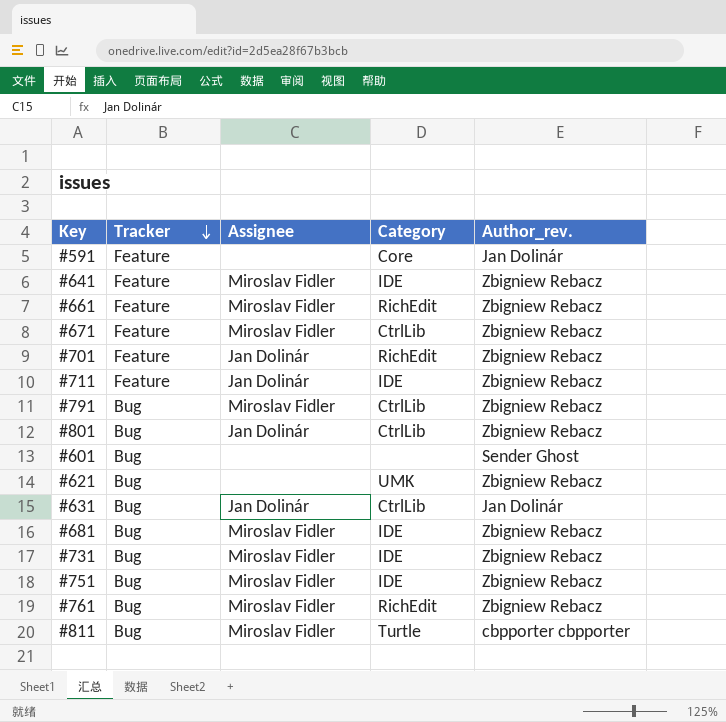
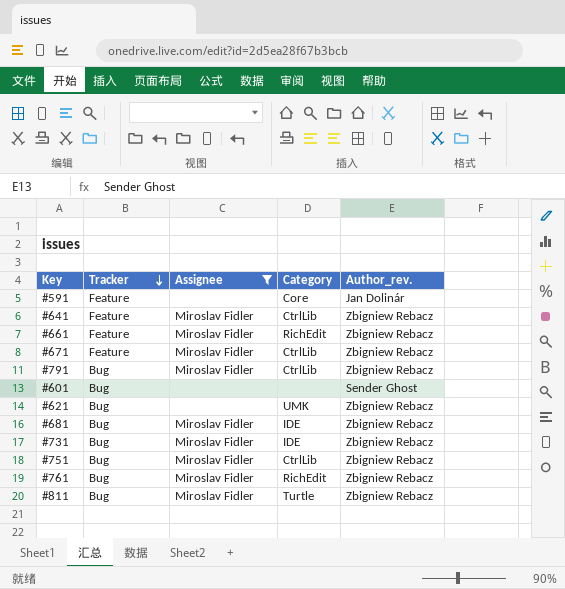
filter: none -> Assignee != Jan Dolinár
#641 | Category: IDE -> CtrlLib
#751 | Category: IDE -> CtrlLib
#811 | Author_rev.: cbpporter cbpporter -> Zbigniew Rebacz

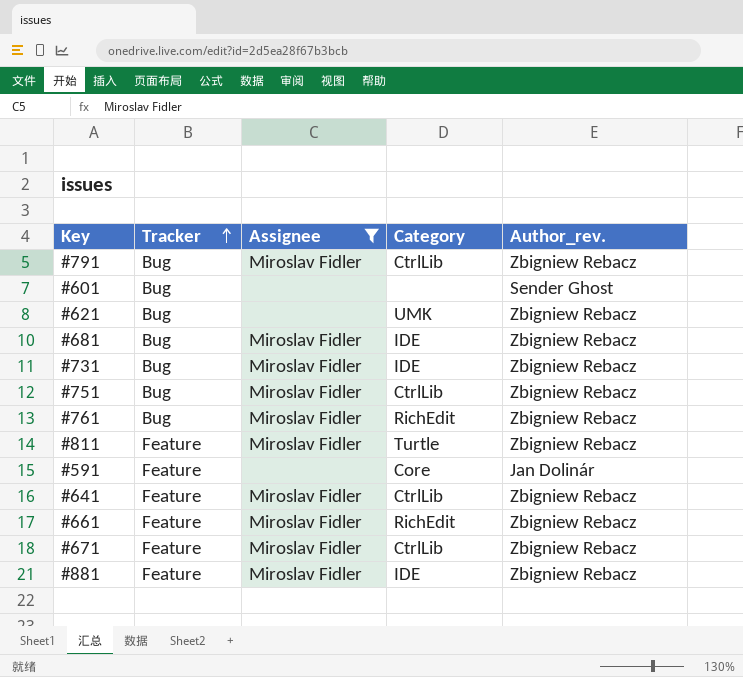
row order: Tracker descending -> Tracker ascending
#811 | Tracker: Bug -> Feature
row #881: none -> Feature | Miroslav Fidler | IDE | Zbigniew Rebacz

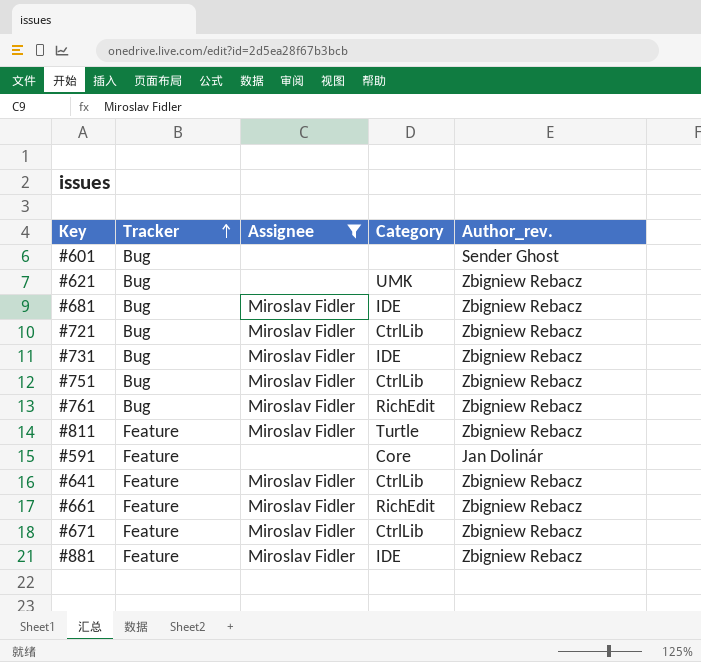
row #791: Bug | Miroslav Fidler | CtrlLib | Zbigniew Rebacz -> none
row #721: none -> Bug | Miroslav Fidler | CtrlLib | Zbigniew Rebacz

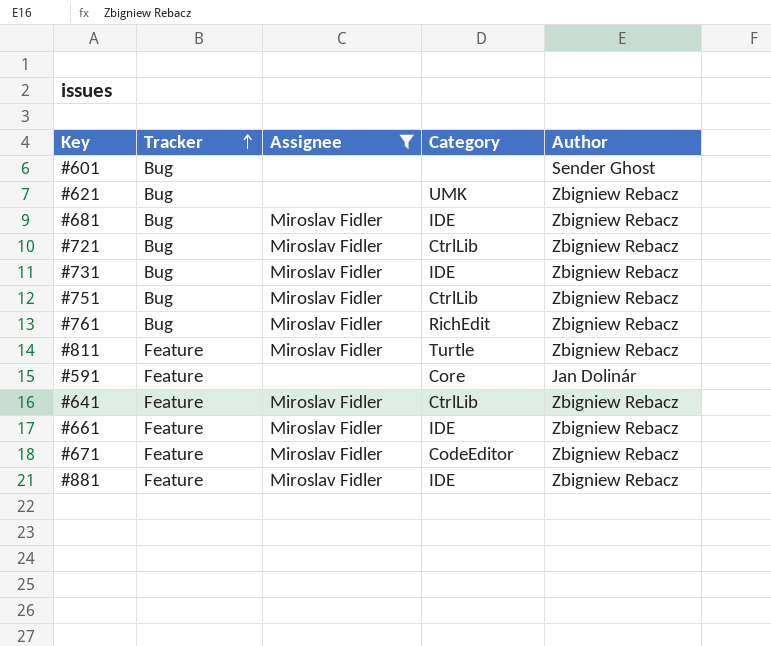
column name: Author_rev. -> Author
#661 | Category: RichEdit -> IDE
#671 | Category: CtrlLib -> CodeEditor

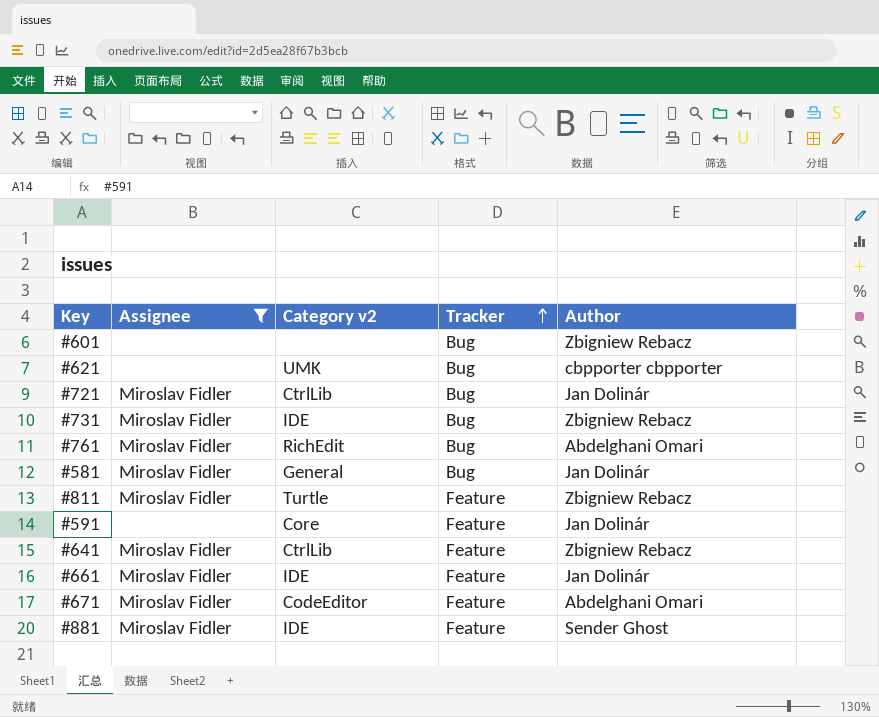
column name: Category -> Category v2
column Tracker | position: 2 -> 4
row #681: Bug | Miroslav Fidler | IDE | Zbigniew Rebacz -> none
row #751: Bug | Miroslav Fidler | CtrlLib | Zbigniew Rebacz -> none
#601 | Author: Sender Ghost -> Zbigniew Rebacz
#621 | Author: Zbigniew Rebacz -> cbpporter cbpporter
#721 | Author: Zbigniew Rebacz -> Jan Dolinár
#761 | Author: Zbigniew Rebacz -> Abdelghani Omari
row #581: none -> Miroslav Fidler | General | Bug | Jan Dolinár
#661 | Author: Zbigniew Rebacz -> Jan Dolinár
#671 | Author: Zbigniew Rebacz -> Abdelghani Omari
#881 | Author: Zbigniew Rebacz -> Sender Ghost

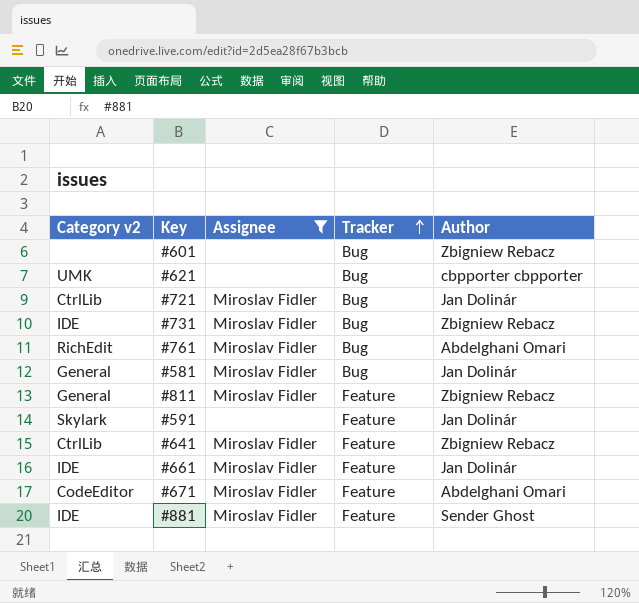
column Category v2 | position: 3 -> 1
#811 | Category v2: Turtle -> General
#591 | Category v2: Core -> Skylark

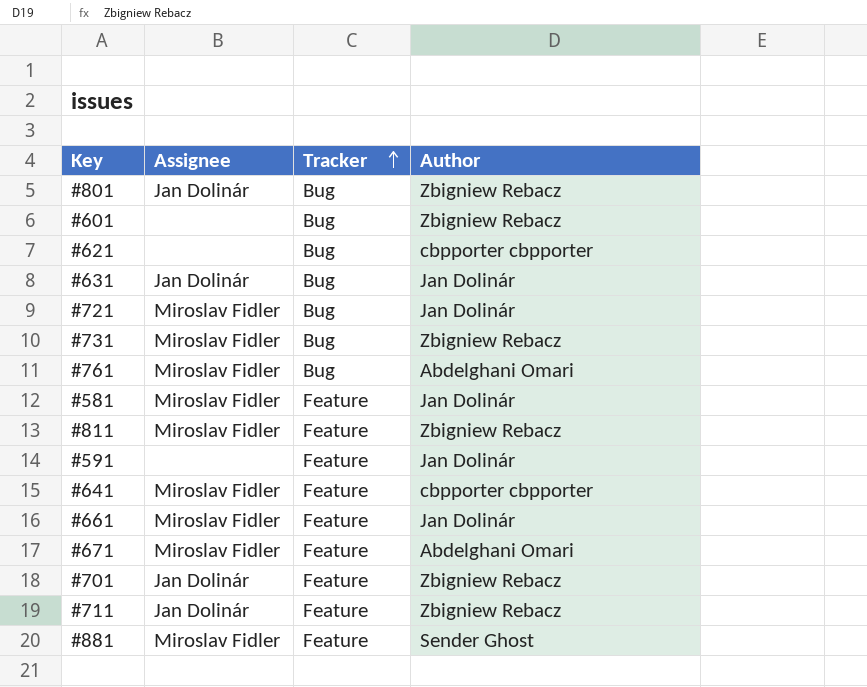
filter: Assignee != Jan Dolinár -> none
column Category v2 | position: 1 -> none
#581 | Tracker: Bug -> Feature
#641 | Author: Zbigniew Rebacz -> cbpporter cbpporter

